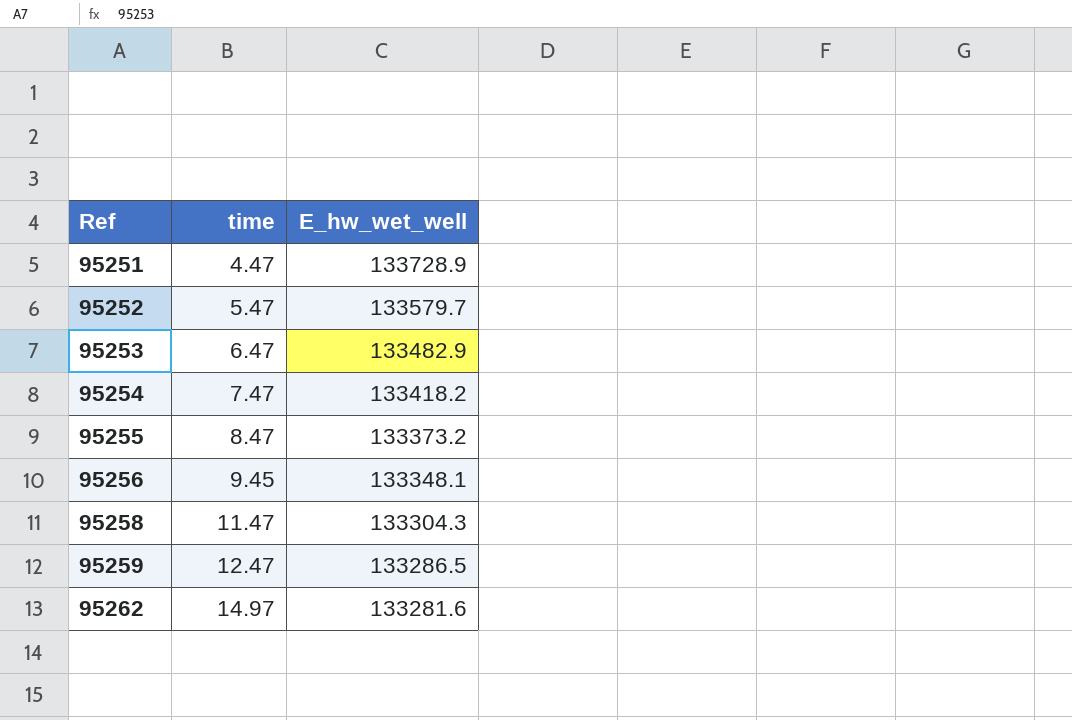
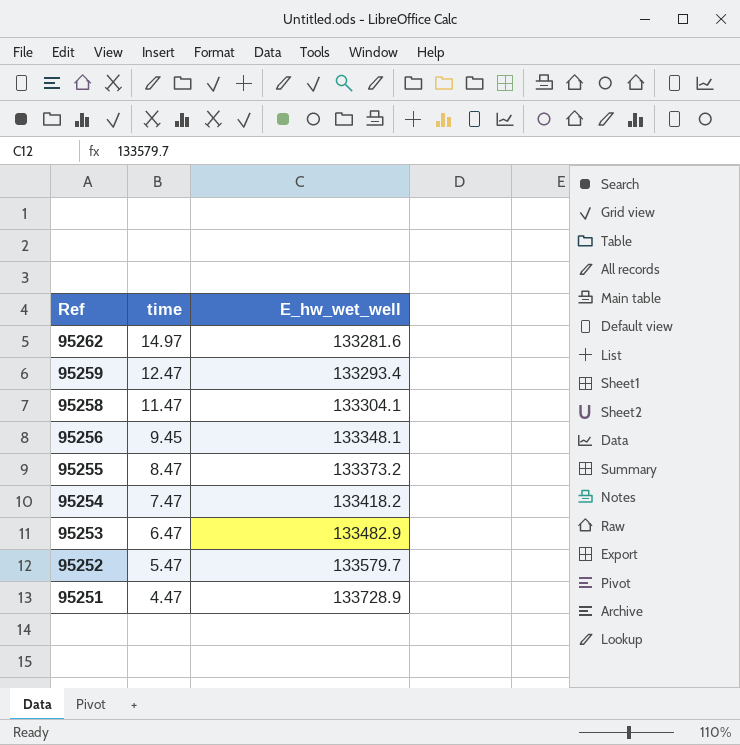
row order: Ref ascending -> Ref descending
95259 | E_hw_wet_well: 133286.5 -> 133293.4
95258 | E_hw_wet_well: 133304.3 -> 133304.1

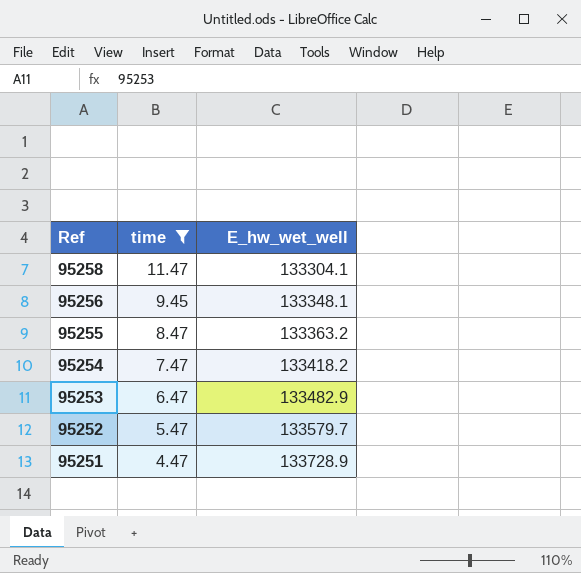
filter: none -> time <= 11.47
95255 | E_hw_wet_well: 133373.2 -> 133363.2

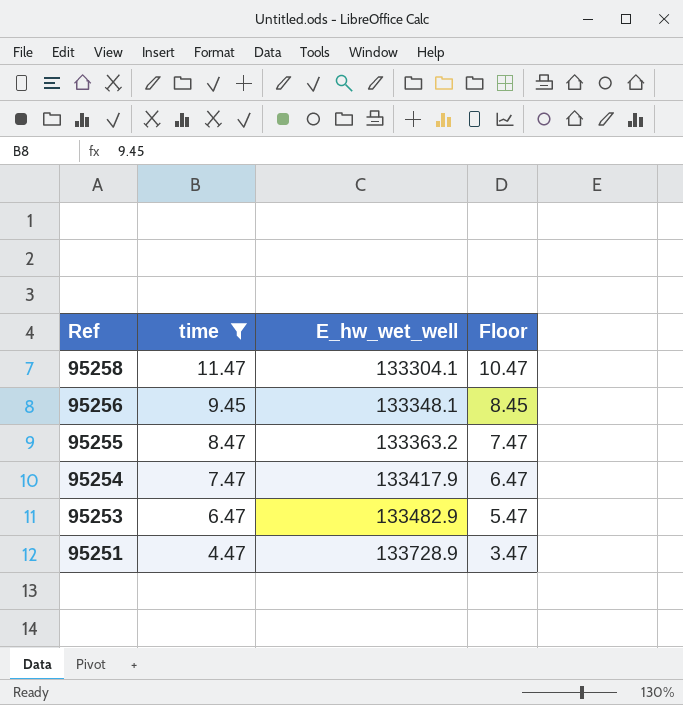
column Floor | formula: none -> [time] - 1
row 95252: 5.47 | 133579.7 -> none
95254 | E_hw_wet_well: 133418.2 -> 133417.9

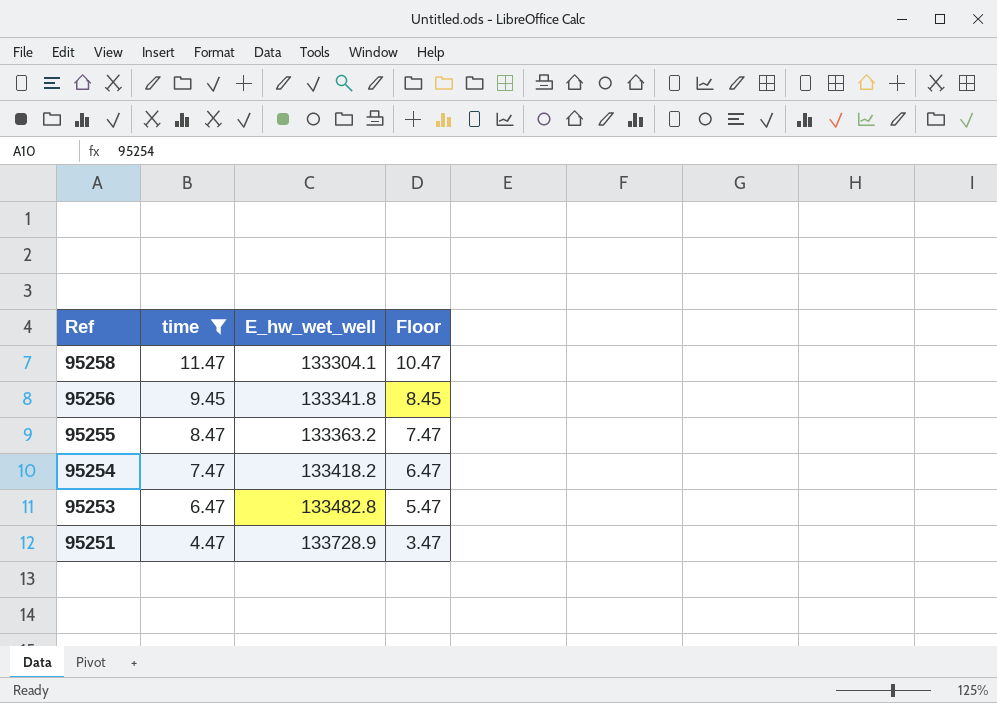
95256 | E_hw_wet_well: 133348.1 -> 133341.8
95254 | E_hw_wet_well: 133417.9 -> 133418.2
95253 | E_hw_wet_well: 133482.9 -> 133482.8

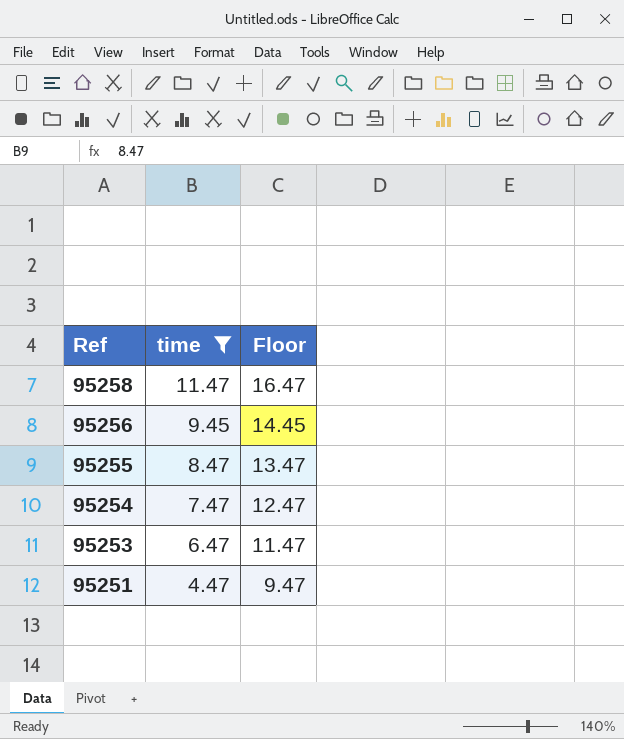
column E_hw_wet_well | position: 3 -> none
column Floor | formula: [time] - 1 -> [time] + 5

